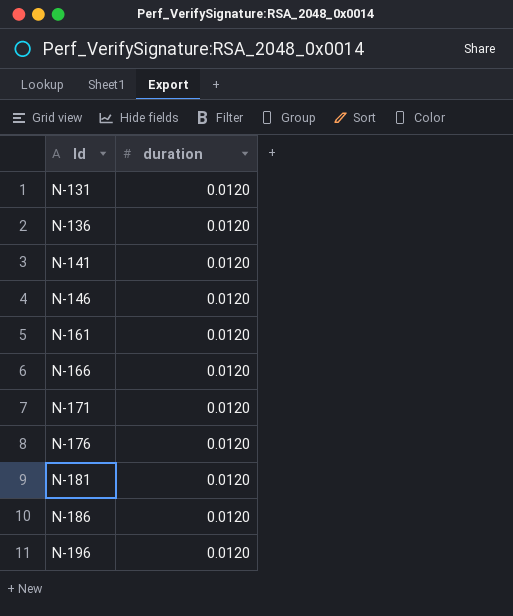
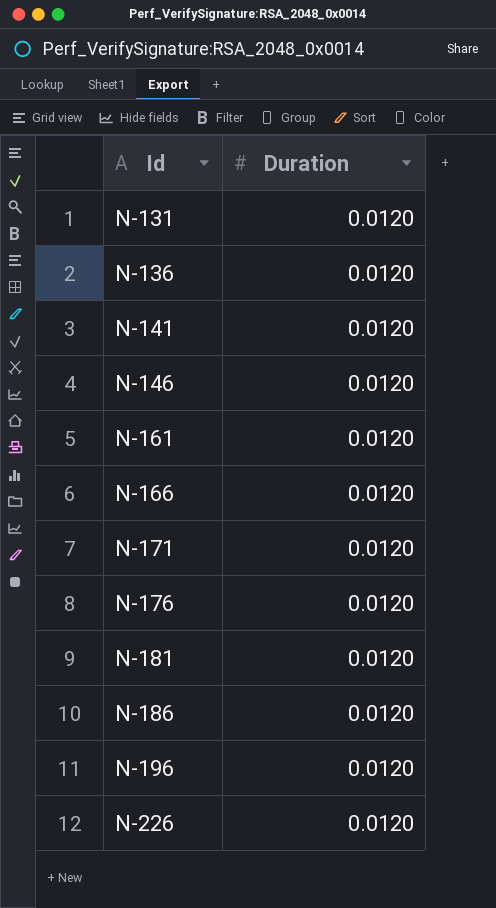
column name: duration -> Duration
row N-226: none -> 0.0120

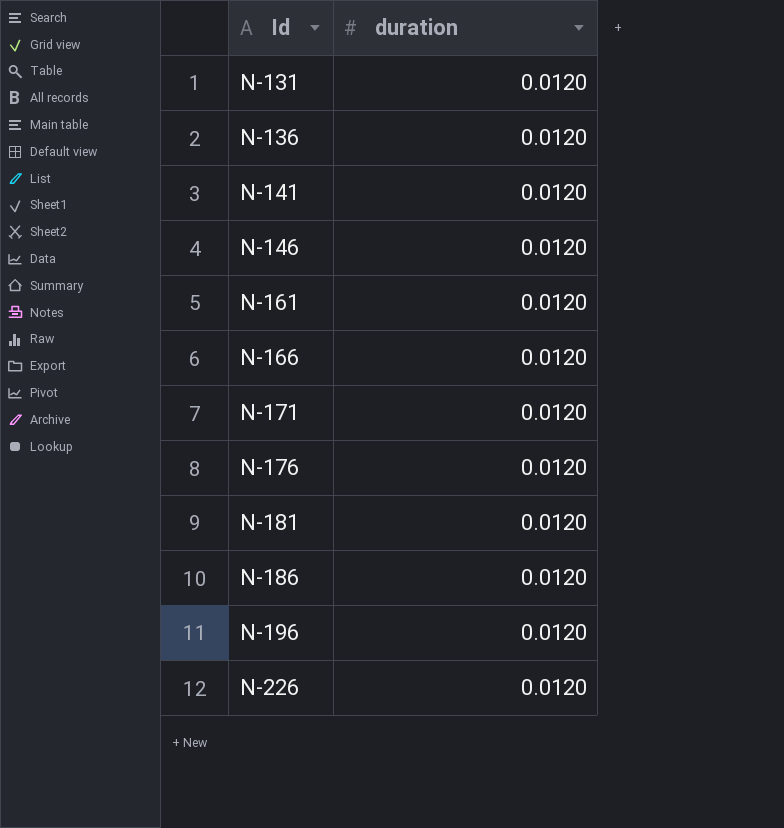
column name: Duration -> duration

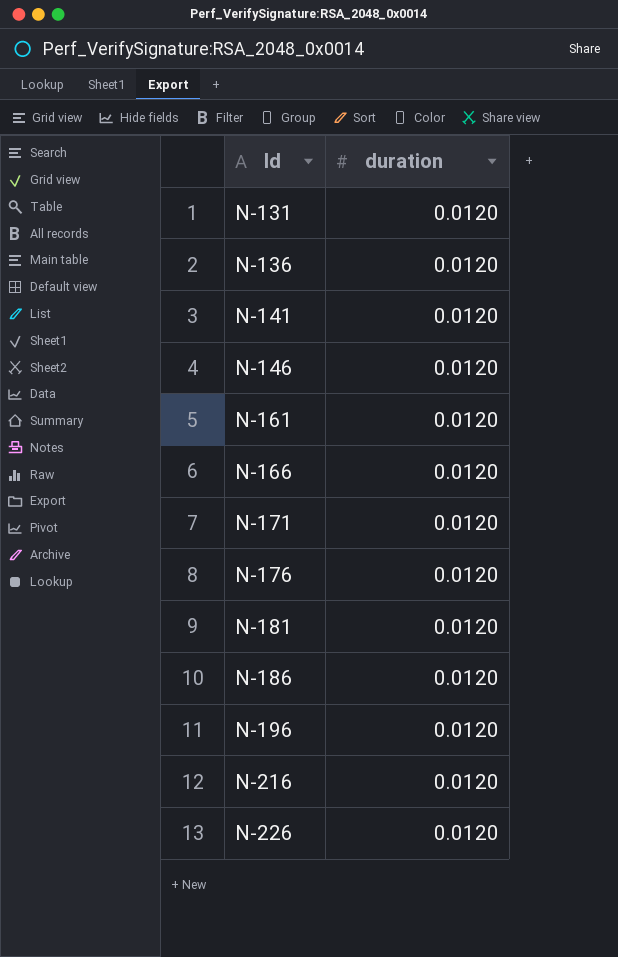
row N-216: none -> 0.0120

